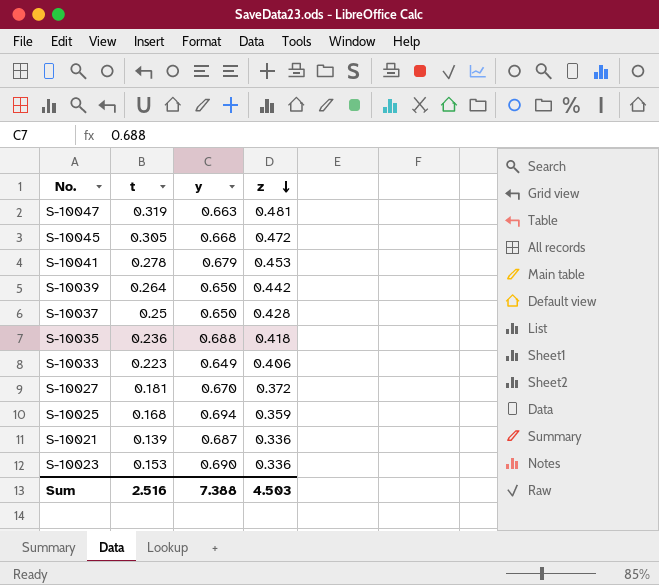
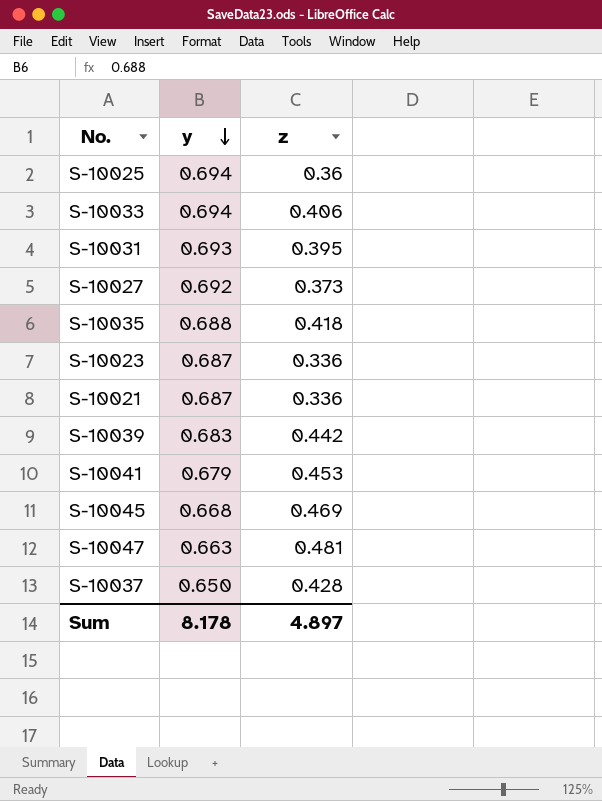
row order: z descending -> y descending
column t | position: 2 -> none
S-10025 | z: 0.359 -> 0.36
S-10033 | y: 0.649 -> 0.694
row S-10031: none -> 0.693 | 0.395
S-10027 | y: 0.670 -> 0.692
S-10027 | z: 0.372 -> 0.373
S-10023 | y: 0.690 -> 0.687
S-10039 | y: 0.650 -> 0.683
S-10045 | z: 0.472 -> 0.469
Sum | y: 7.388 -> 8.178
Sum | z: 4.503 -> 4.897

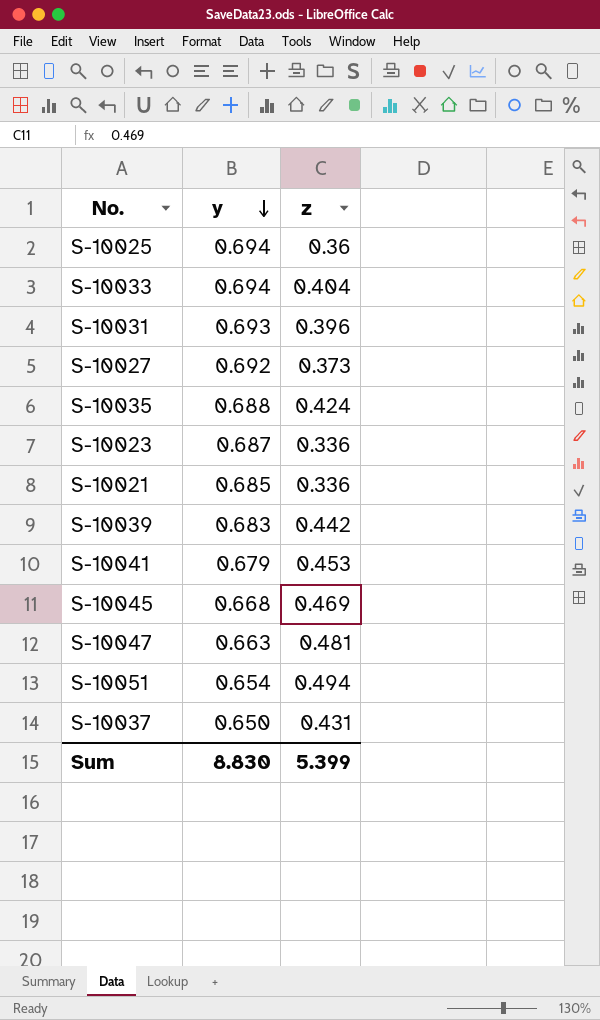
S-10033 | z: 0.406 -> 0.404
S-10031 | z: 0.395 -> 0.396
S-10035 | z: 0.418 -> 0.424
S-10021 | y: 0.687 -> 0.685
row S-10051: none -> 0.654 | 0.494
S-10037 | z: 0.428 -> 0.431
Sum | y: 8.178 -> 8.830
Sum | z: 4.897 -> 5.399

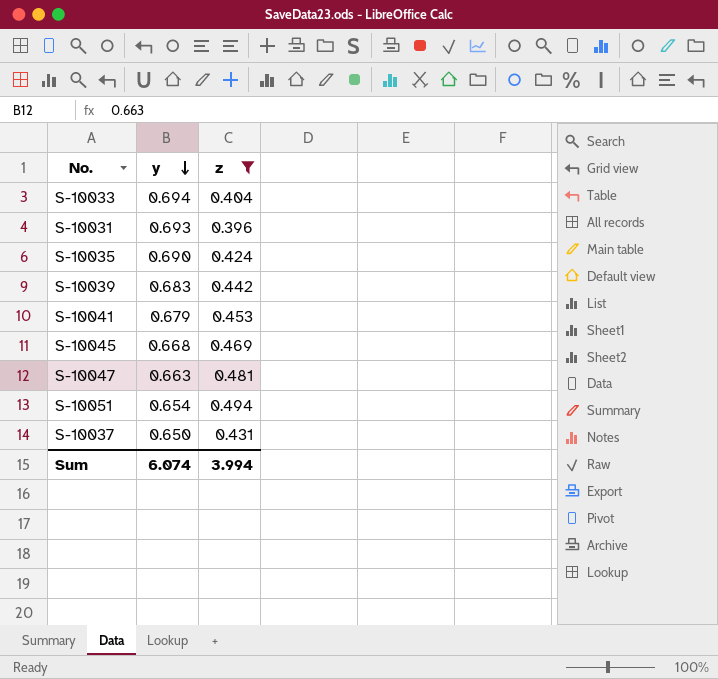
filter: none -> z >= 0.396
S-10035 | y: 0.688 -> 0.690
Sum | y: 8.830 -> 6.074
Sum | z: 5.399 -> 3.994

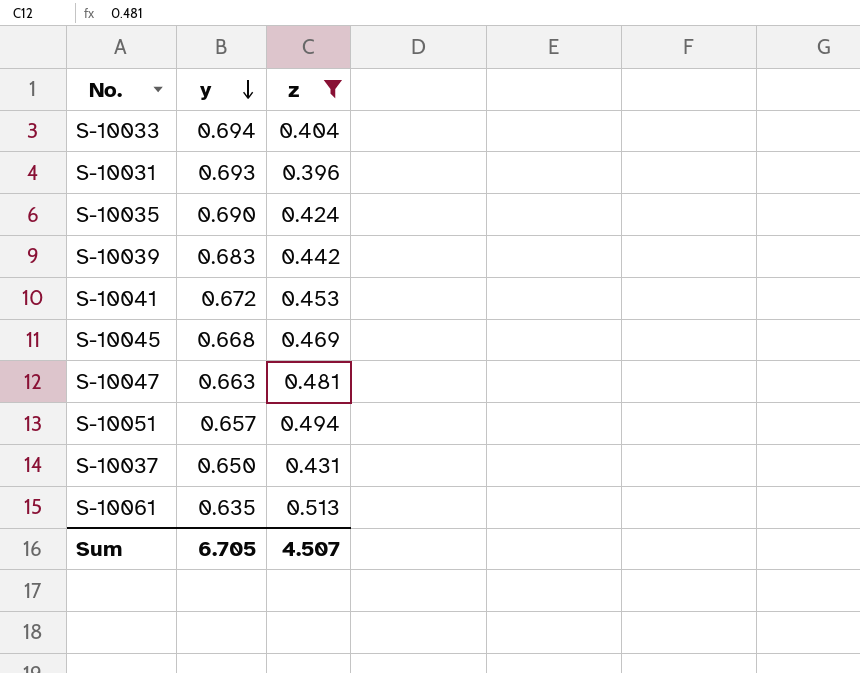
S-10041 | y: 0.679 -> 0.672
S-10051 | y: 0.654 -> 0.657
row S-10061: none -> 0.635 | 0.513
Sum | y: 6.074 -> 6.705
Sum | z: 3.994 -> 4.507

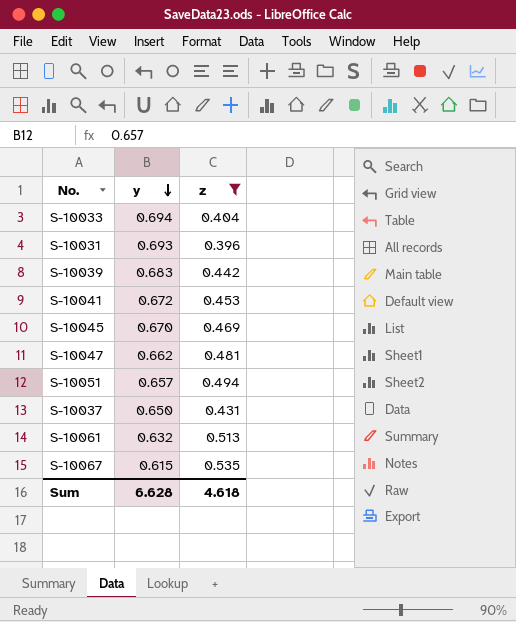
row S-10035: 0.690 | 0.424 -> none
S-10045 | y: 0.668 -> 0.670
S-10047 | y: 0.663 -> 0.662
S-10061 | y: 0.635 -> 0.632
row S-10067: none -> 0.615 | 0.535
Sum | y: 6.705 -> 6.628
Sum | z: 4.507 -> 4.618

